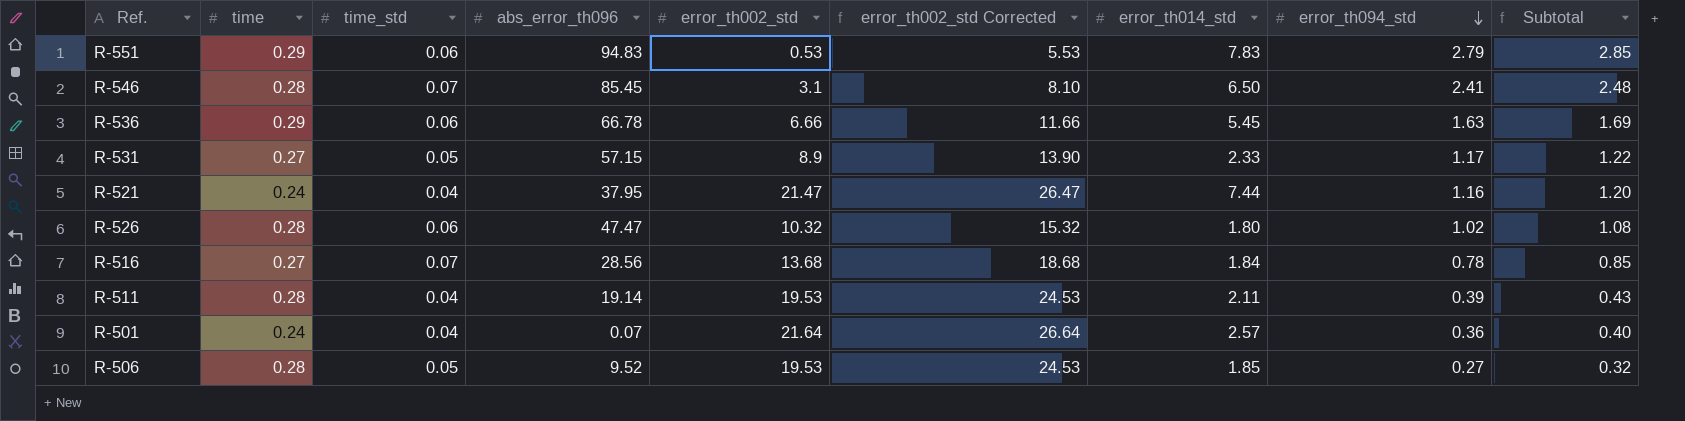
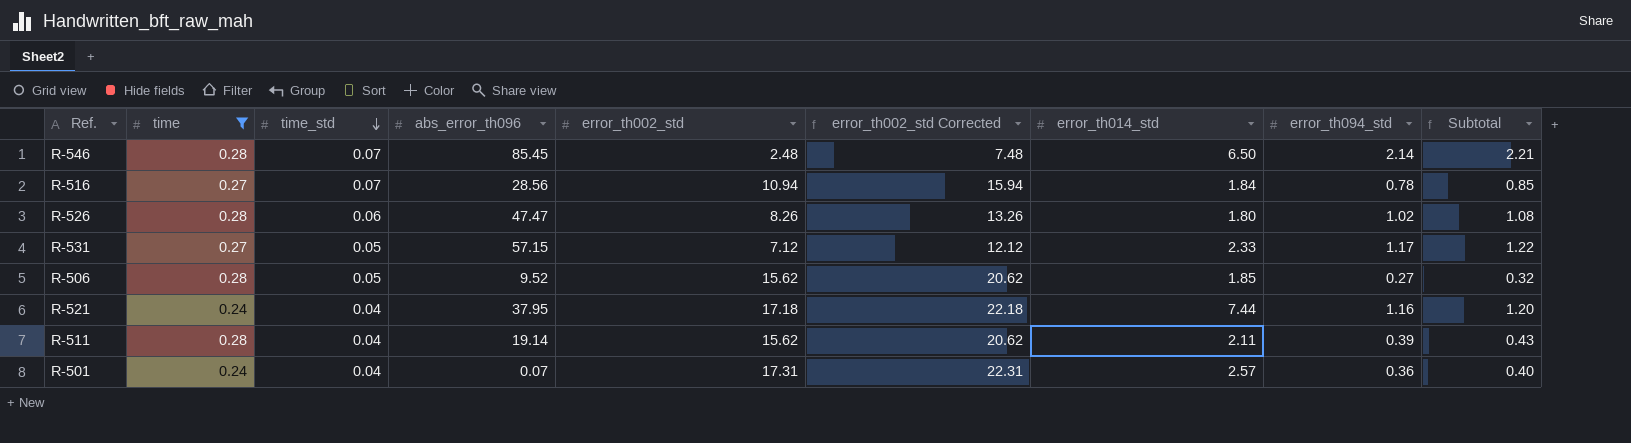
filter: none -> time != 0.29
row order: error_th094_std descending -> time_std descending
R-546 | error_th002_std: 3.1 -> 2.48
R-546 | error_th002_std Corrected: 8.10 -> 7.48
R-546 | error_th094_std: 2.41 -> 2.14
R-546 | Subtotal: 2.48 -> 2.21
R-516 | error_th002_std: 13.68 -> 10.94
R-516 | error_th002_std Corrected: 18.68 -> 15.94
R-526 | error_th002_std: 10.32 -> 8.26
R-526 | error_th002_std Corrected: 15.32 -> 13.26
R-531 | error_th002_std: 8.9 -> 7.12
R-531 | error_th002_std Corrected: 13.90 -> 12.12
R-506 | error_th002_std: 19.53 -> 15.62
R-506 | error_th002_std Corrected: 24.53 -> 20.62
R-521 | error_th002_std: 21.47 -> 17.18
R-521 | error_th002_std Corrected: 26.47 -> 22.18
R-511 | error_th002_std: 19.53 -> 15.62
R-511 | error_th002_std Corrected: 24.53 -> 20.62
R-501 | error_th002_std: 21.64 -> 17.31
R-501 | error_th002_std Corrected: 26.64 -> 22.31

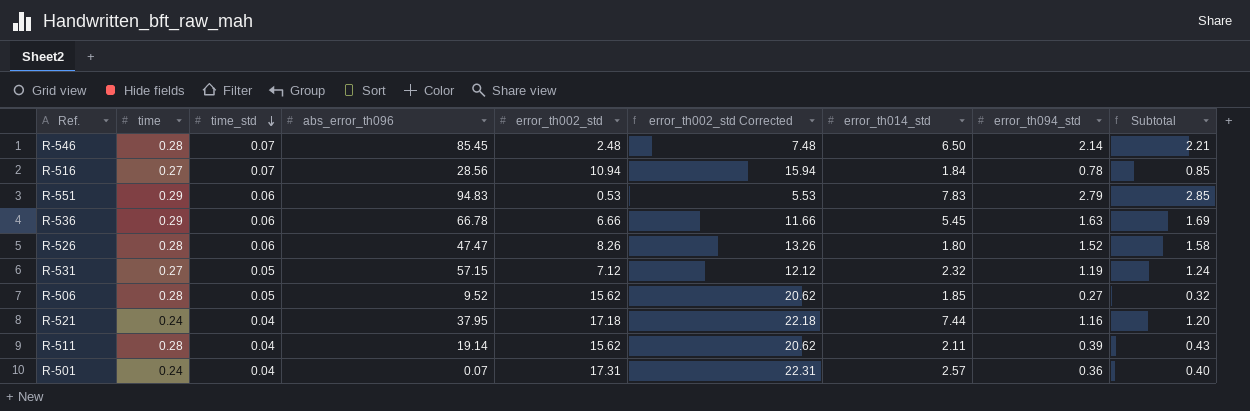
filter: time != 0.29 -> none
R-526 | error_th094_std: 1.02 -> 1.52
R-526 | Subtotal: 1.08 -> 1.58
R-531 | error_th014_std: 2.33 -> 2.32
R-531 | error_th094_std: 1.17 -> 1.19
R-531 | Subtotal: 1.22 -> 1.24

